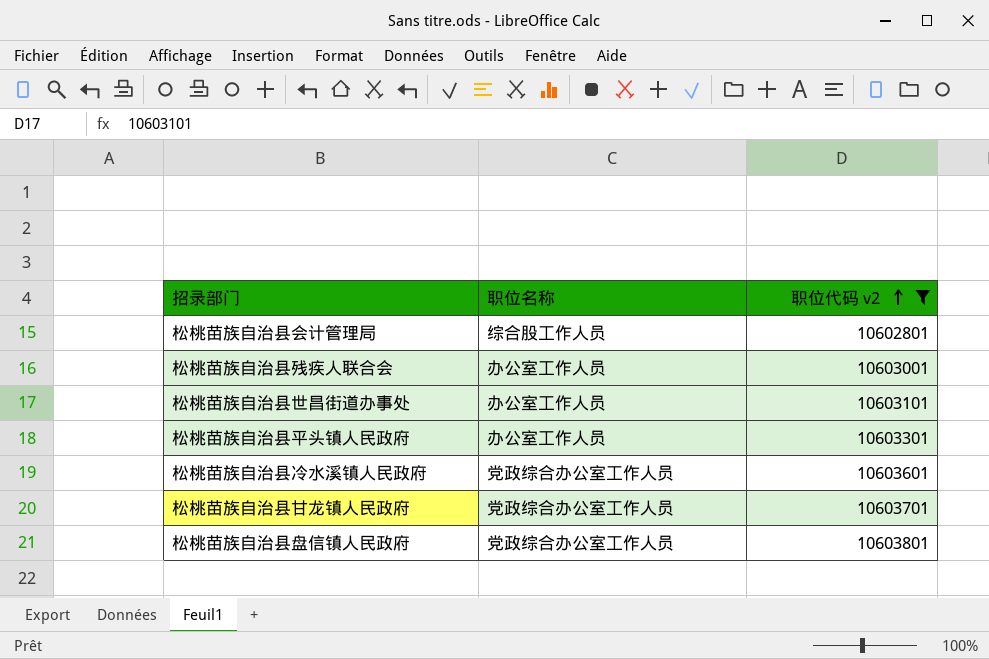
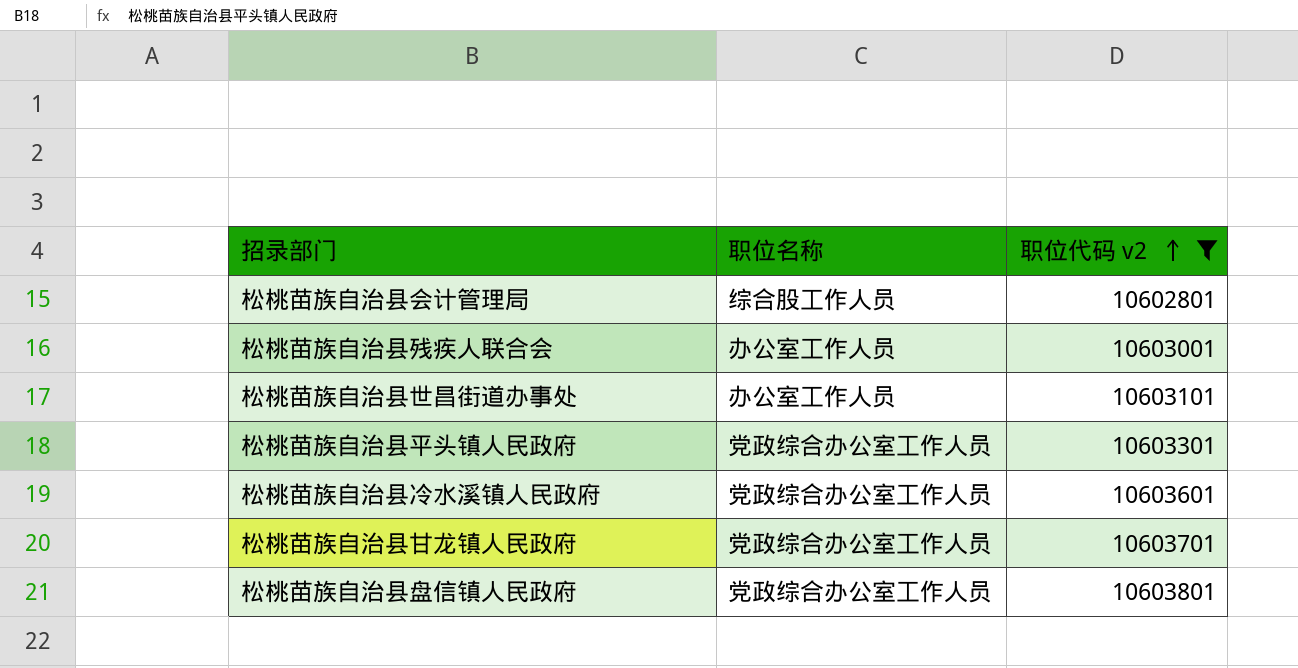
松桃苗族自治县平头镇人民政府 | 职位名称: 办公室工作人员 -> 党政综合办公室工作人员

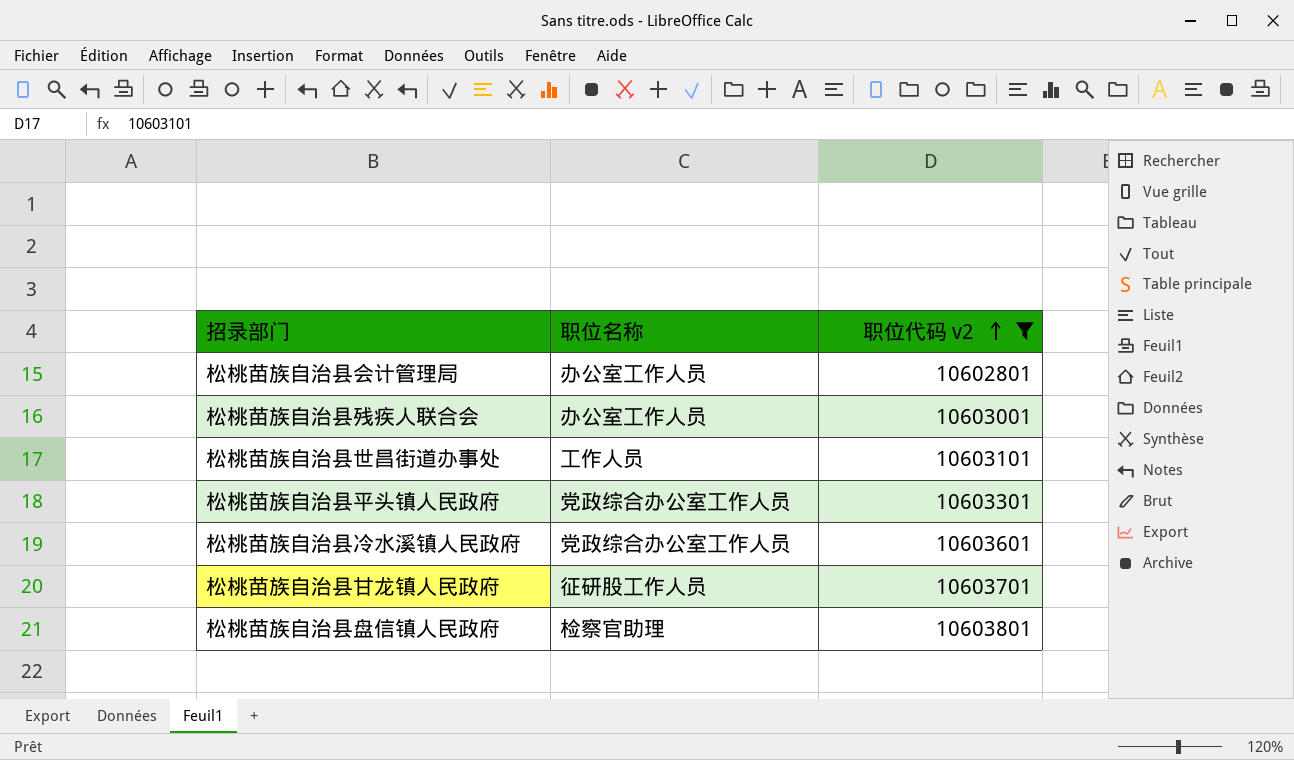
松桃苗族自治县会计管理局 | 职位名称: 综合股工作人员 -> 办公室工作人员
松桃苗族自治县世昌街道办事处 | 职位名称: 办公室工作人员 -> 工作人员
松桃苗族自治县甘龙镇人民政府 | 职位名称: 党政综合办公室工作人员 -> 征研股工作人员
松桃苗族自治县盘信镇人民政府 | 职位名称: 党政综合办公室工作人员 -> 检察官助理

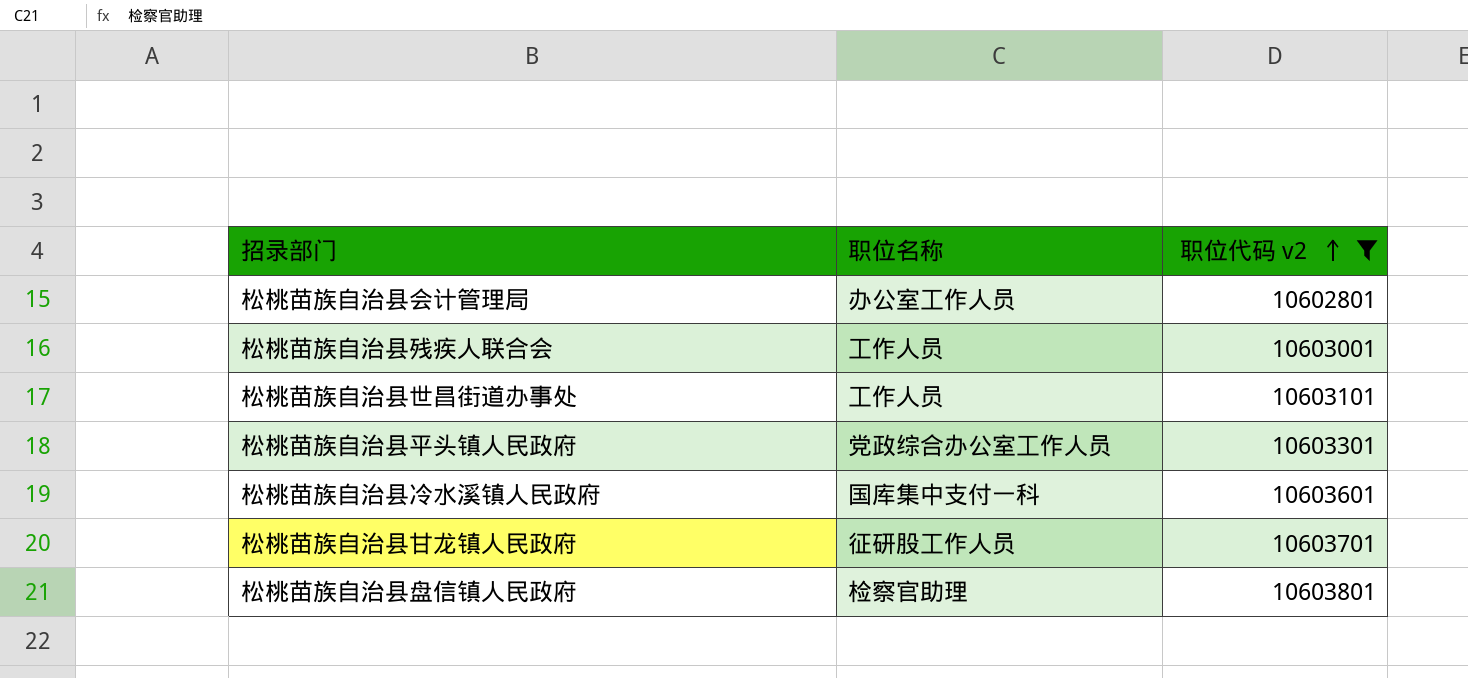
松桃苗族自治县残疾人联合会 | 职位名称: 办公室工作人员 -> 工作人员
松桃苗族自治县冷水溪镇人民政府 | 职位名称: 党政综合办公室工作人员 -> 国库集中支付一科

